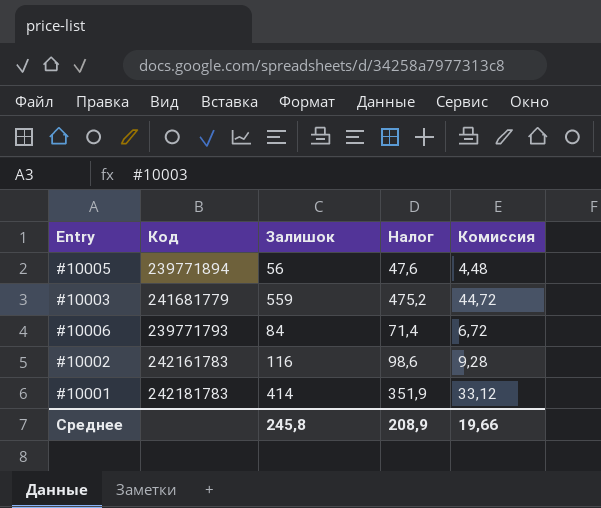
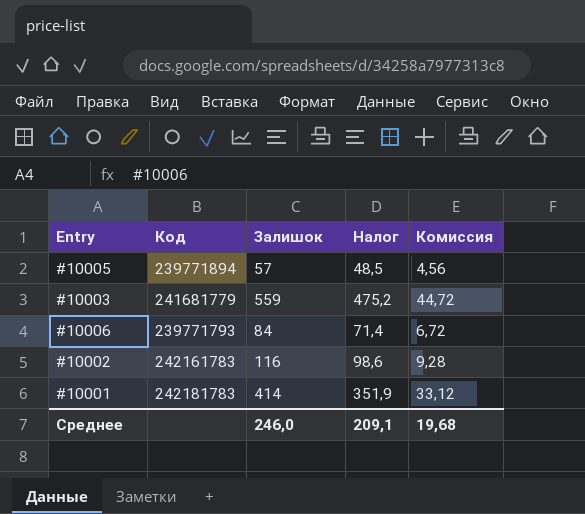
#10005 | Залишок: 56 -> 57
#10005 | Налог: 47,6 -> 48,5
#10005 | Комиссия: 4,48 -> 4,56
Среднее | Залишок: 245,8 -> 246,0
Среднее | Налог: 208,9 -> 209,1
Среднее | Комиссия: 19,66 -> 19,68

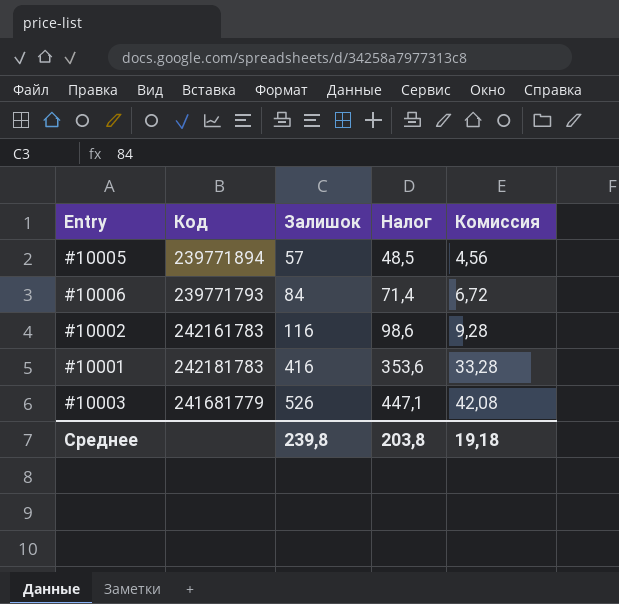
row order: none -> Залишок ascending
#10001 | Залишок: 414 -> 416
#10001 | Налог: 351,9 -> 353,6
#10001 | Комиссия: 33,12 -> 33,28
#10003 | Залишок: 559 -> 526
#10003 | Налог: 475,2 -> 447,1
#10003 | Комиссия: 44,72 -> 42,08
Среднее | Залишок: 246,0 -> 239,8
Среднее | Налог: 209,1 -> 203,8
Среднее | Комиссия: 19,68 -> 19,18

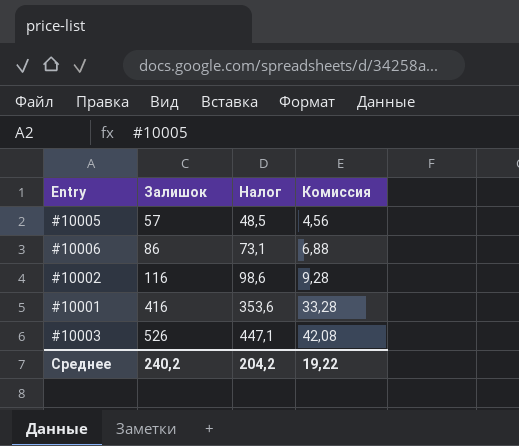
column Код | position: 2 -> none
#10006 | Залишок: 84 -> 86
#10006 | Налог: 71,4 -> 73,1
#10006 | Комиссия: 6,72 -> 6,88
Среднее | Залишок: 239,8 -> 240,2
Среднее | Налог: 203,8 -> 204,2
Среднее | Комиссия: 19,18 -> 19,22

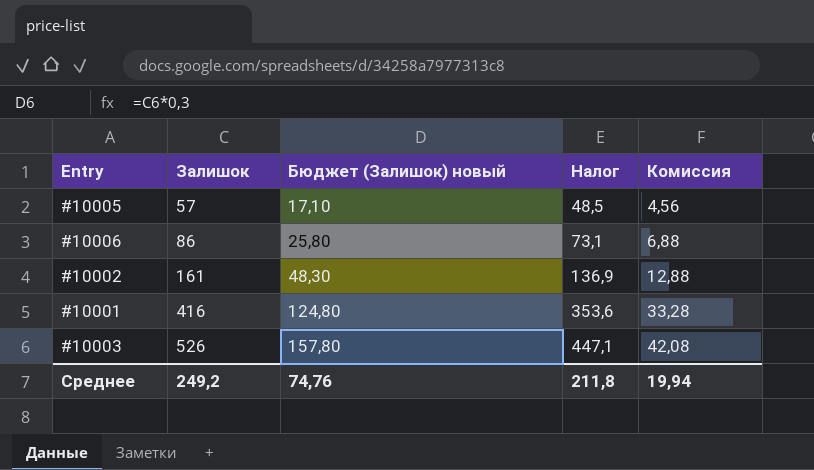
column Бюджет (Залишок) новый | formula: none -> [Залишок] * 0,3
#10002 | Залишок: 116 -> 161
#10002 | Налог: 98,6 -> 136,9
#10002 | Комиссия: 9,28 -> 12,88
Среднее | Залишок: 240,2 -> 249,2
Среднее | Налог: 204,2 -> 211,8
Среднее | Комиссия: 19,22 -> 19,94

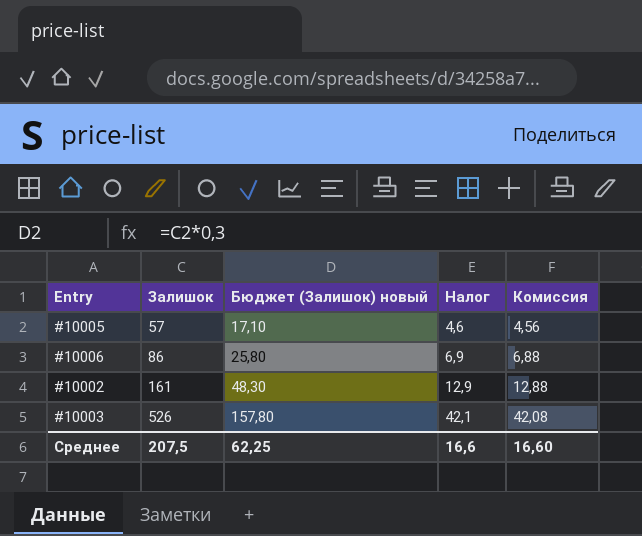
column Налог | formula: [Залишок] * 0,85 -> [Залишок] * 0,08
row #10001: 416 | 124,80 | 353,6 | 33,28 -> none
Среднее | Залишок: 249,2 -> 207,5
Среднее | Бюджет (Залишок) новый: 74,76 -> 62,25
Среднее | Налог: 211,8 -> 16,6
Среднее | Комиссия: 19,94 -> 16,60

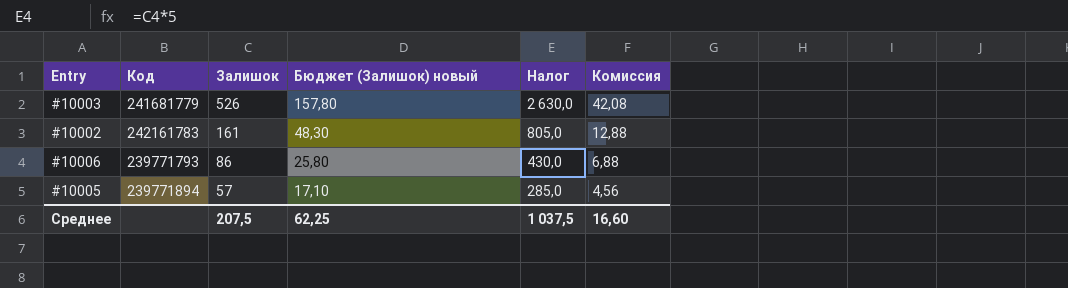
row order: Залишок ascending -> Залишок descending
column Код | position: none -> 2
column Налог | formula: [Залишок] * 0,08 -> [Залишок] * 5
Среднее | Налог: 16,6 -> 1 037,5

